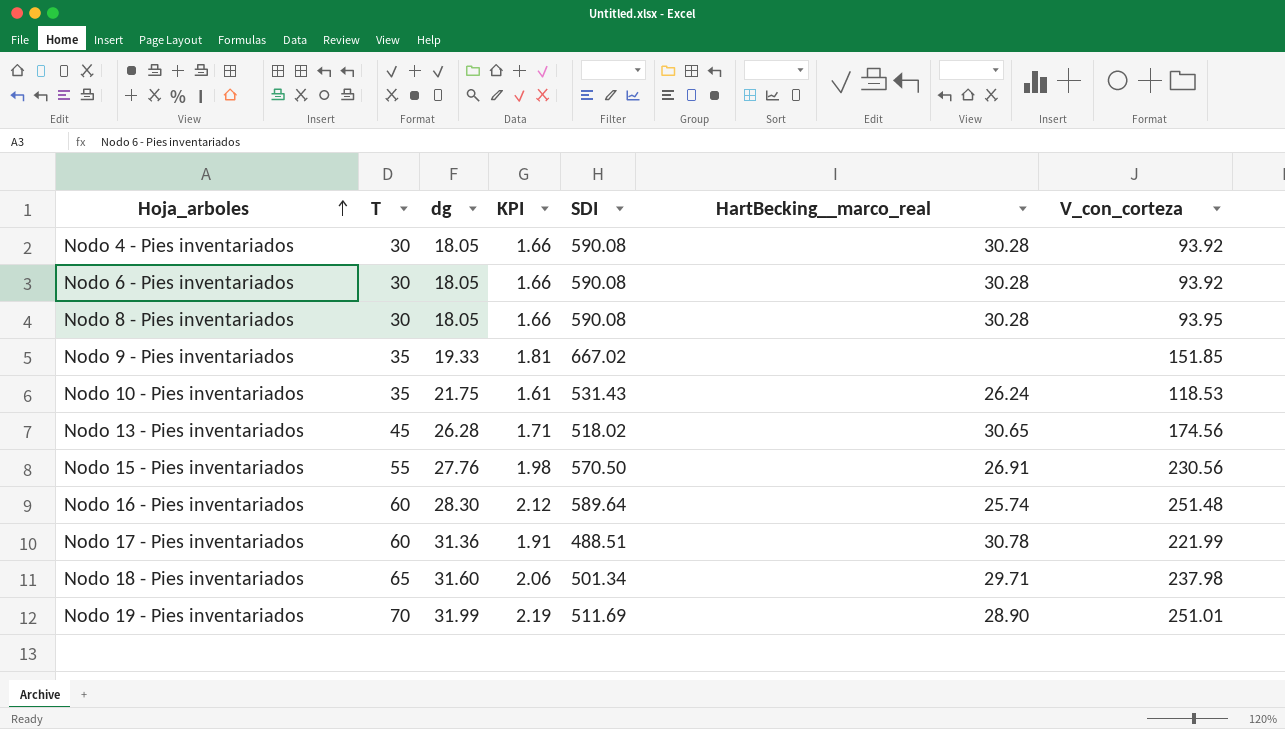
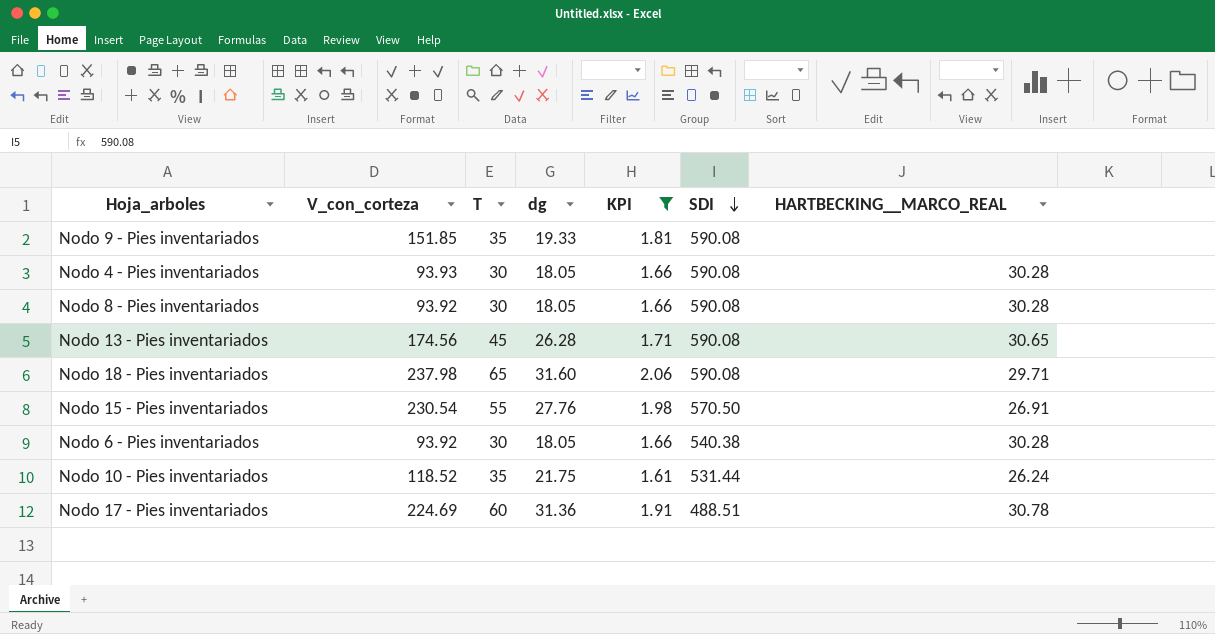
filter: none -> KPI <= 2.06
row order: Hoja_arboles ascending -> SDI descending
column V_con_corteza | position: 7 -> 2
column name: HartBecking__marco_real -> HARTBECKING__MARCO_REAL
Nodo 9 - Pies inventariados | SDI: 667.02 -> 590.08
Nodo 4 - Pies inventariados | V_con_corteza: 93.92 -> 93.93
Nodo 8 - Pies inventariados | V_con_corteza: 93.95 -> 93.92
Nodo 13 - Pies inventariados | SDI: 518.02 -> 590.08
Nodo 18 - Pies inventariados | SDI: 501.34 -> 590.08
Nodo 15 - Pies inventariados | V_con_corteza: 230.56 -> 230.54
Nodo 6 - Pies inventariados | SDI: 590.08 -> 540.38
Nodo 10 - Pies inventariados | V_con_corteza: 118.53 -> 118.52
Nodo 10 - Pies inventariados | SDI: 531.43 -> 531.44
Nodo 17 - Pies inventariados | V_con_corteza: 221.99 -> 224.69

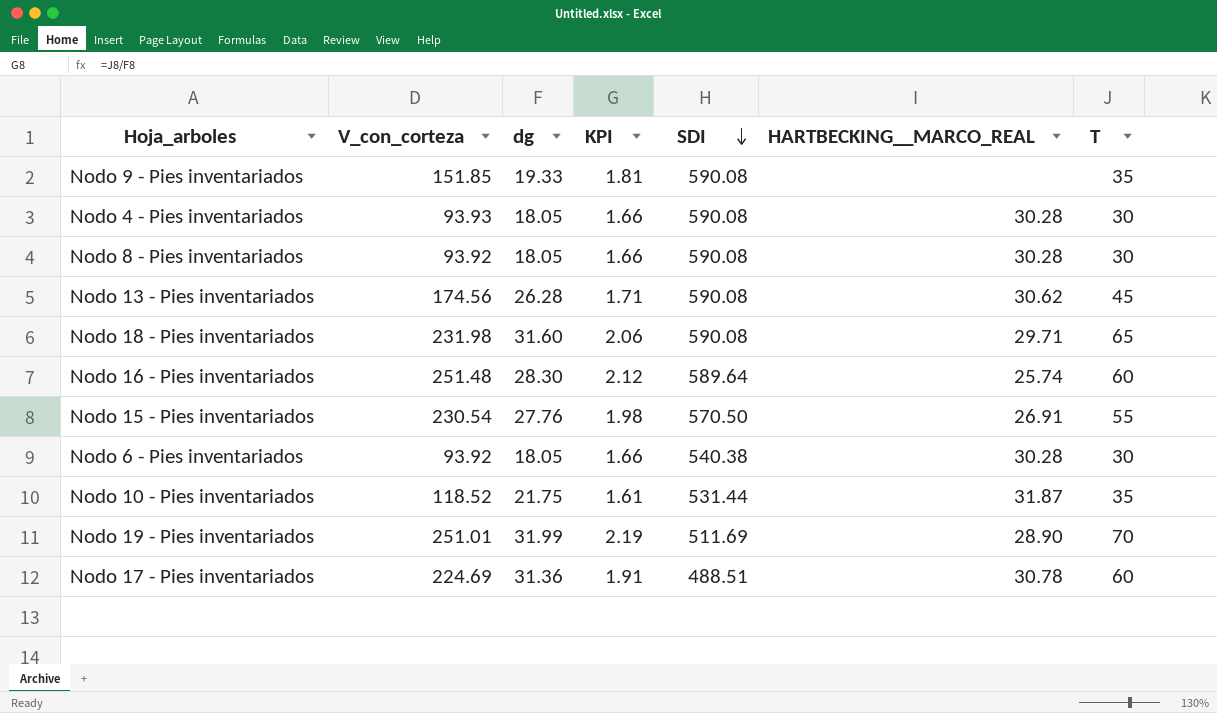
filter: KPI <= 2.06 -> none
column T | position: 3 -> 7
Nodo 13 - Pies inventariados | HARTBECKING__MARCO_REAL: 30.65 -> 30.62
Nodo 18 - Pies inventariados | V_con_corteza: 237.98 -> 231.98
Nodo 10 - Pies inventariados | HARTBECKING__MARCO_REAL: 26.24 -> 31.87

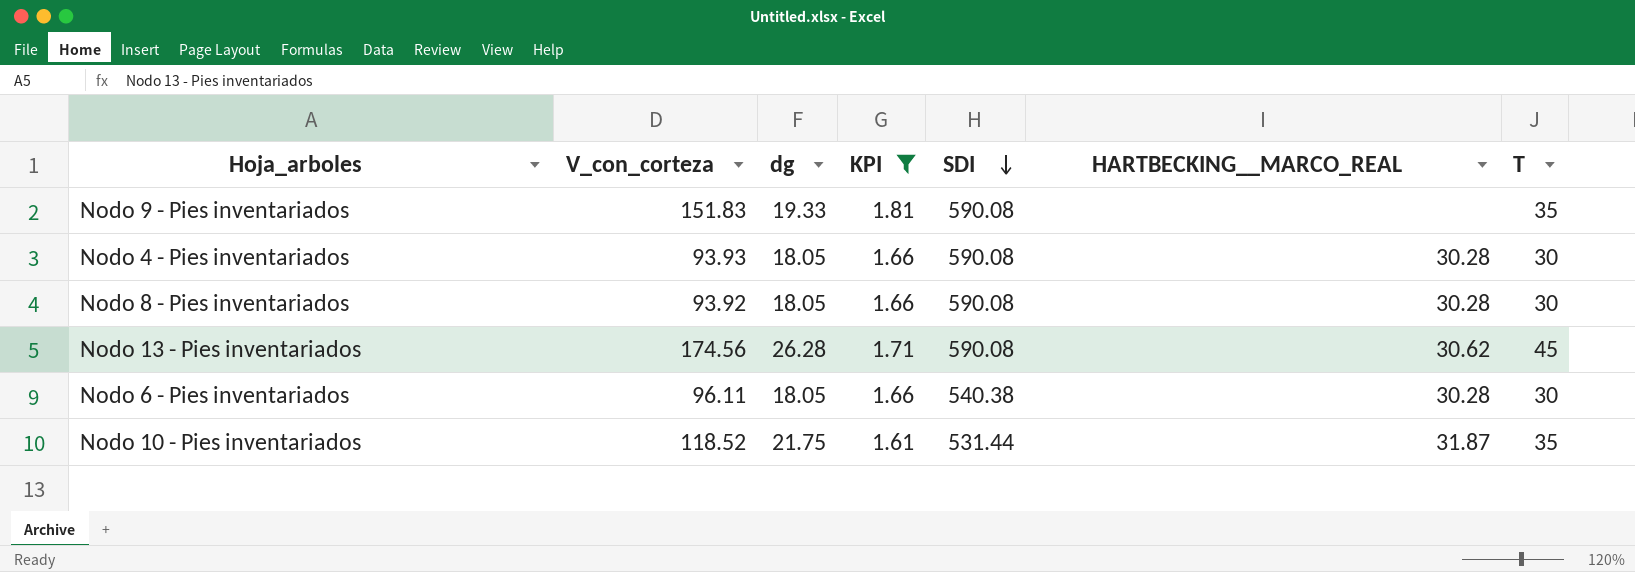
filter: none -> KPI <= 1.81
Nodo 9 - Pies inventariados | V_con_corteza: 151.85 -> 151.83
Nodo 6 - Pies inventariados | V_con_corteza: 93.92 -> 96.11

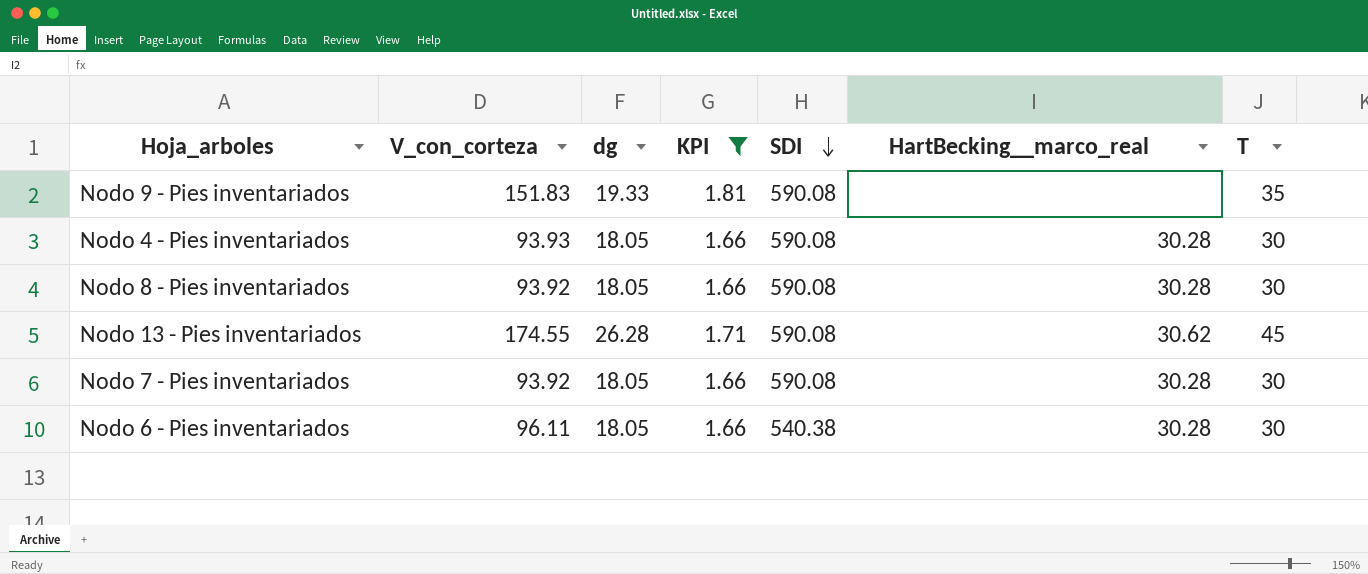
column name: HARTBECKING__MARCO_REAL -> HartBecking__marco_real
row Nodo 10 - Pies inventariados: 118.52 | 21.75 | 1.61 | 531.44 | 31.87 | 35 -> none
Nodo 13 - Pies inventariados | V_con_corteza: 174.56 -> 174.55
row Nodo 7 - Pies inventariados: none -> 93.92 | 18.05 | 1.66 | 590.08 | 30.28 | 30

